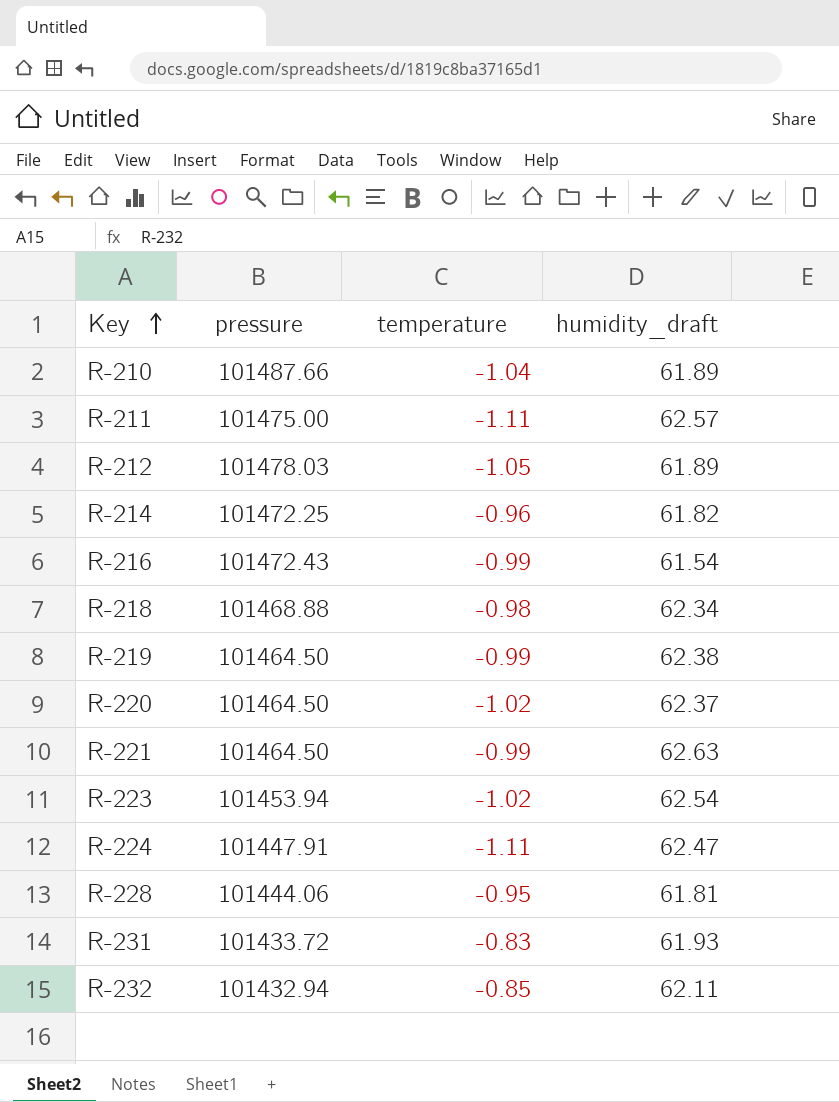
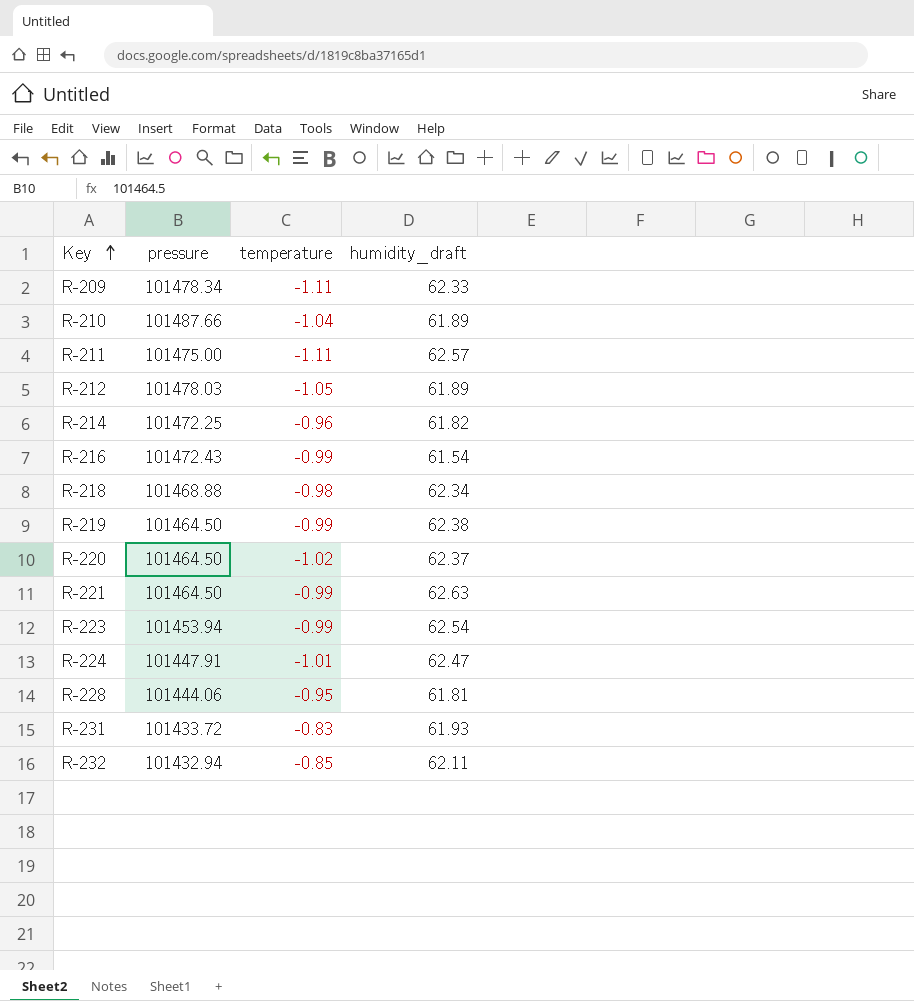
row R-209: none -> 101478.34 | -1.11 | 62.33
R-223 | temperature: -1.02 -> -0.99
R-224 | temperature: -1.11 -> -1.01

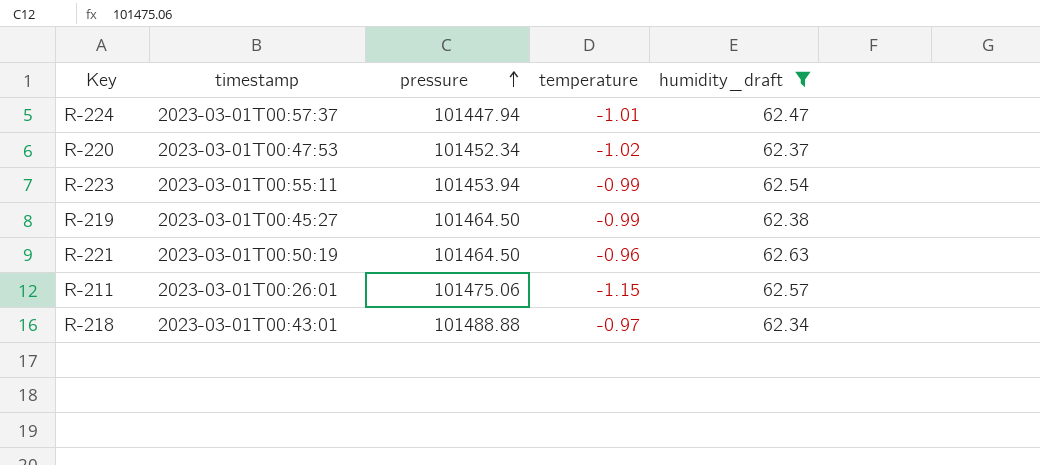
filter: none -> humidity_draft >= 62.34
row order: Key ascending -> pressure ascending
column timestamp | position: none -> 2
R-224 | pressure: 101447.91 -> 101447.94
R-220 | pressure: 101464.50 -> 101452.34
R-221 | temperature: -0.99 -> -0.96
R-211 | pressure: 101475.00 -> 101475.06
R-211 | temperature: -1.11 -> -1.15
R-218 | pressure: 101468.88 -> 101488.88
R-218 | temperature: -0.98 -> -0.97

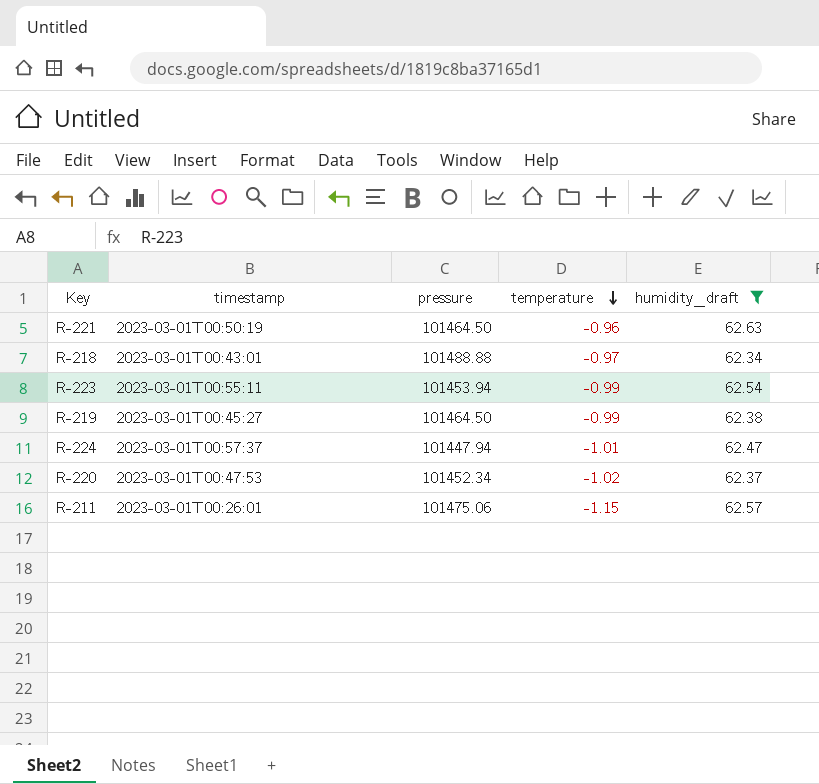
row order: pressure ascending -> temperature descending

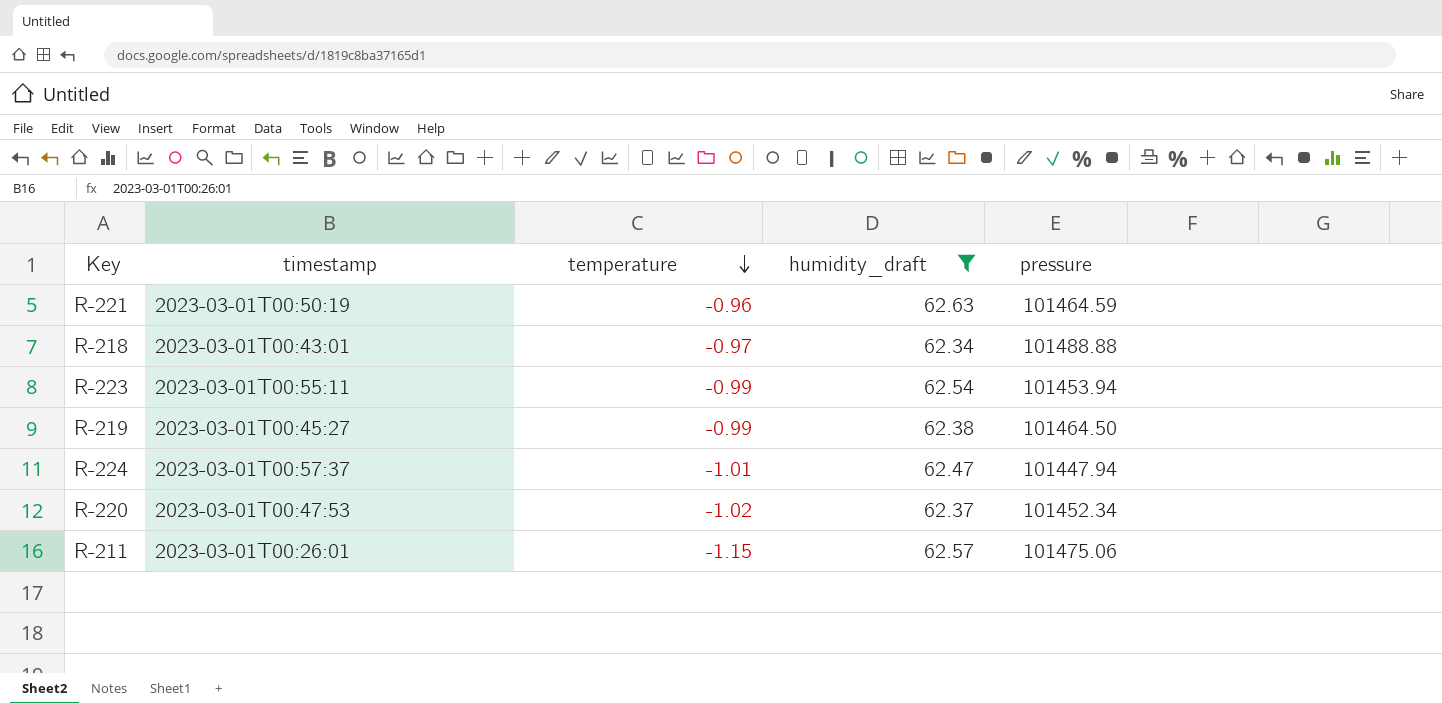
column pressure | position: 3 -> 5
R-221 | pressure: 101464.50 -> 101464.59

